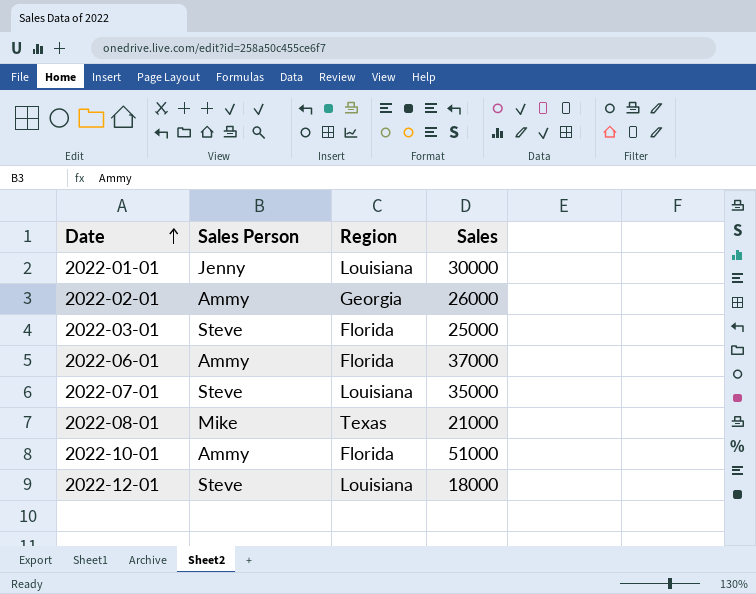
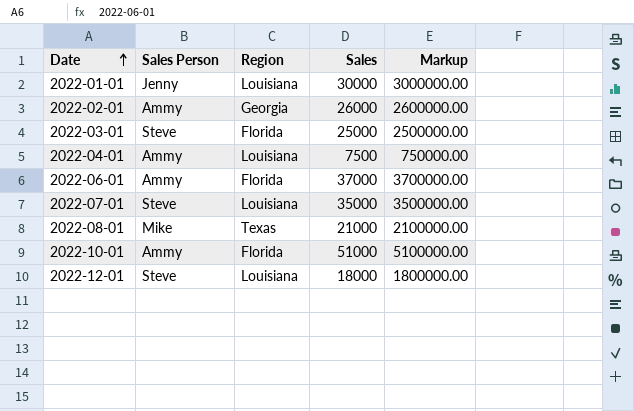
column Markup | formula: none -> [Sales] * 100
row 2022-04-01: none -> Ammy | Louisiana | 7500 | 750000.00

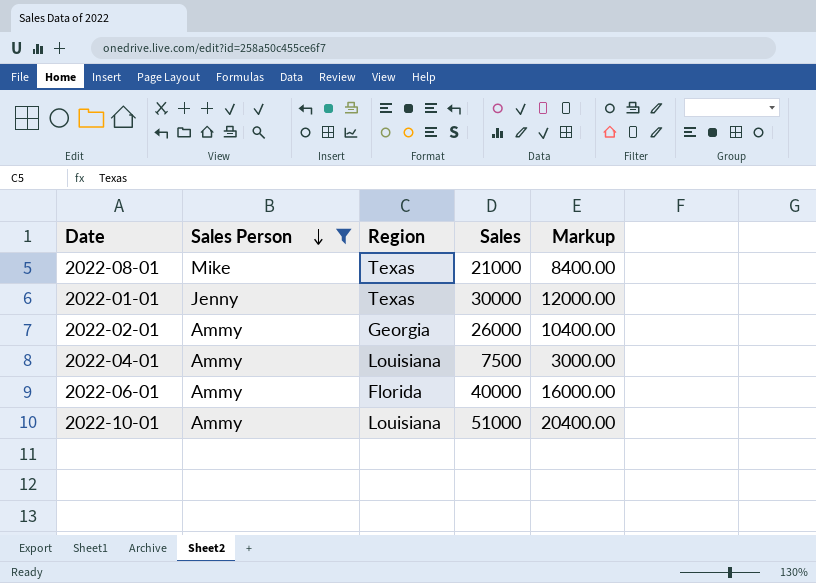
filter: none -> Sales Person != Steve
row order: Date ascending -> Sales Person descending
column Markup | formula: [Sales] * 100 -> [Sales] * 0.4
2022-01-01 | Region: Louisiana -> Texas
2022-06-01 | Sales: 37000 -> 40000
2022-10-01 | Region: Florida -> Louisiana

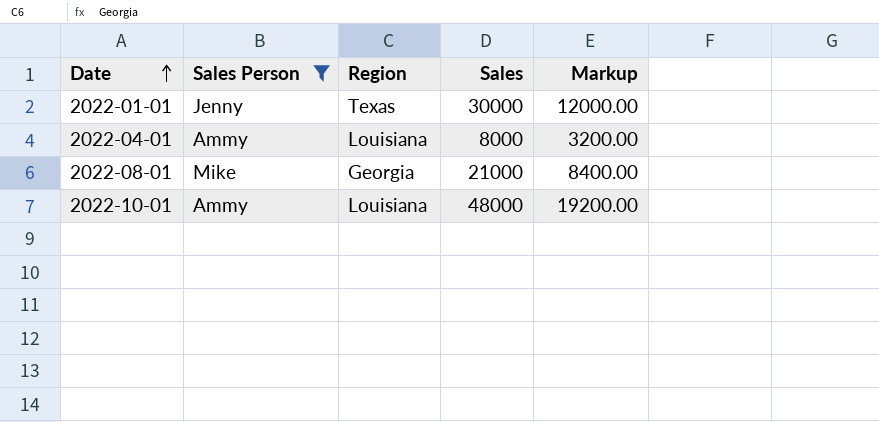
row order: Sales Person descending -> Date ascending
row 2022-02-01: Ammy | Georgia | 26000 | 10400.00 -> none
row 2022-06-01: Ammy | Florida | 40000 | 16000.00 -> none
2022-04-01 | Sales: 7500 -> 8000
2022-04-01 | Markup: 3000.00 -> 3200.00
2022-08-01 | Region: Texas -> Georgia
2022-10-01 | Sales: 51000 -> 48000
2022-10-01 | Markup: 20400.00 -> 19200.00

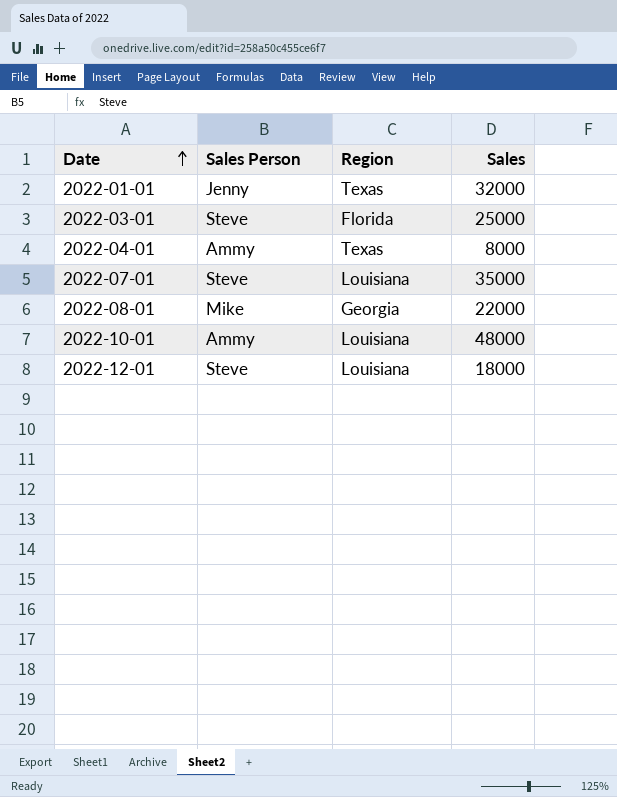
filter: Sales Person != Steve -> none
column Markup | formula: [Sales] * 0.4 -> none
2022-01-01 | Sales: 30000 -> 32000
2022-04-01 | Region: Louisiana -> Texas
2022-08-01 | Sales: 21000 -> 22000

